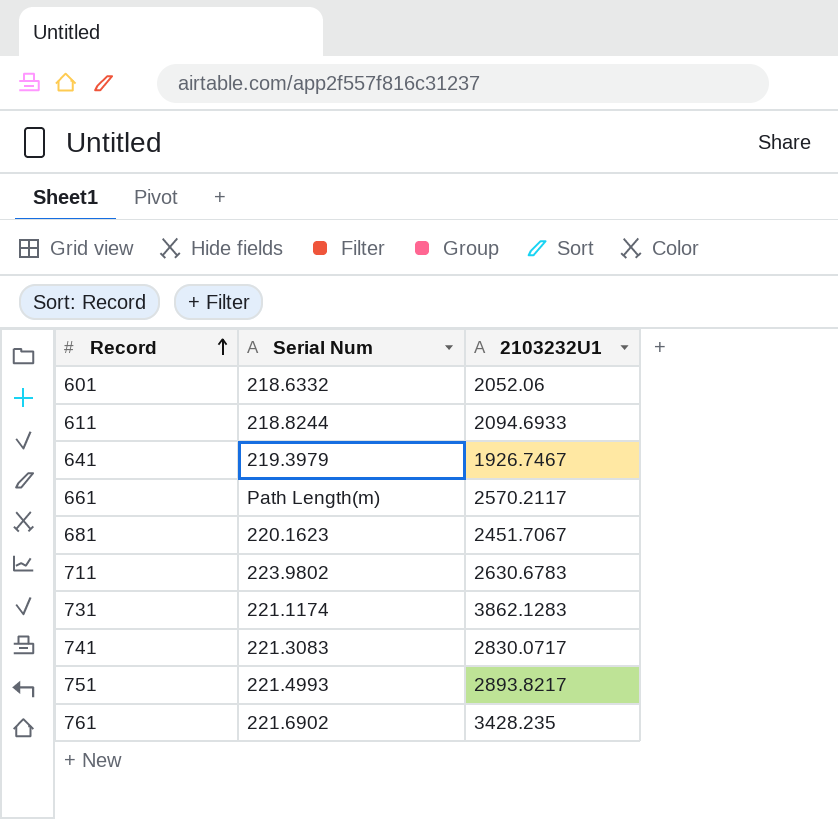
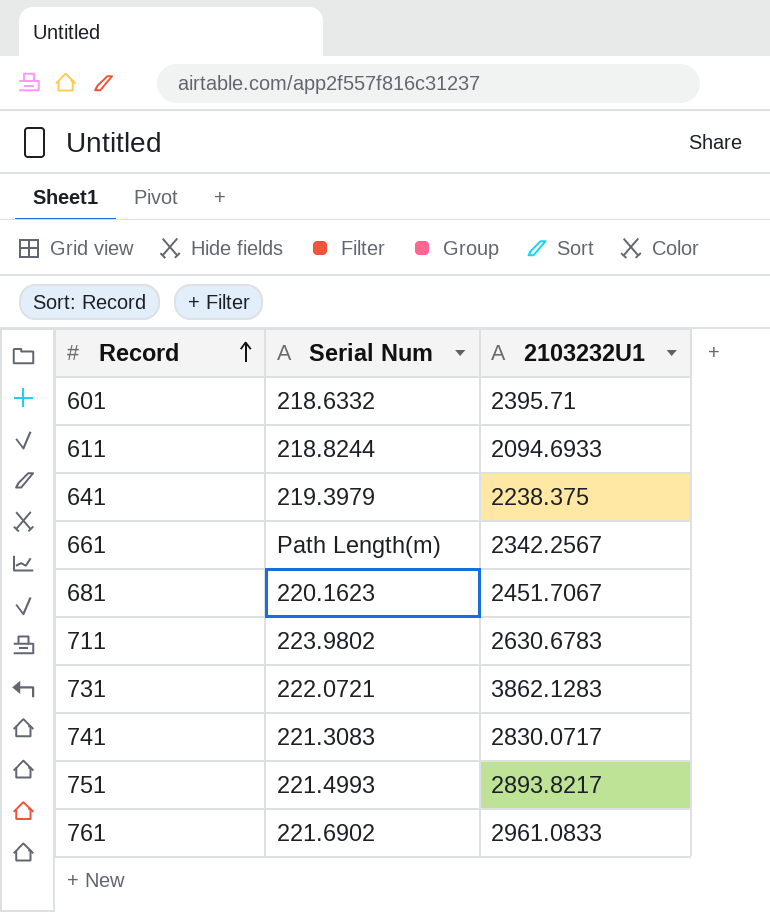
601 | 2103232U1: 2052.06 -> 2395.71
641 | 2103232U1: 1926.7467 -> 2238.375
661 | 2103232U1: 2570.2117 -> 2342.2567
731 | Serial Num: 221.1174 -> 222.0721
761 | 2103232U1: 3428.235 -> 2961.0833

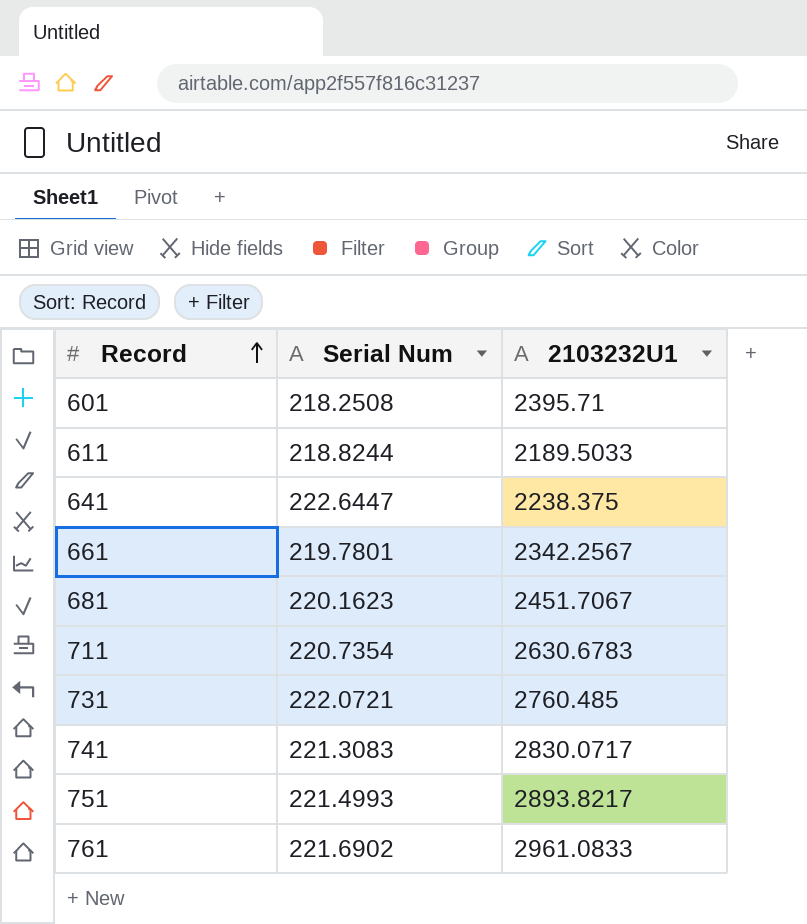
601 | Serial Num: 218.6332 -> 218.2508
611 | 2103232U1: 2094.6933 -> 2189.5033
641 | Serial Num: 219.3979 -> 222.6447
661 | Serial Num: Path Length(m) -> 219.7801
711 | Serial Num: 223.9802 -> 220.7354
731 | 2103232U1: 3862.1283 -> 2760.485

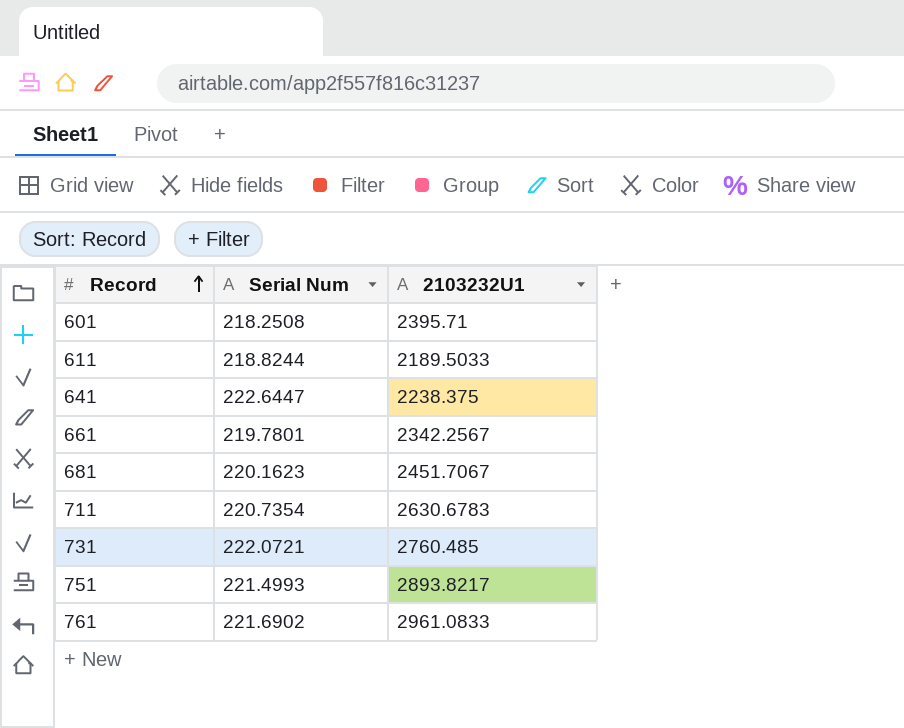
row 741: 221.3083 | 2830.0717 -> none

